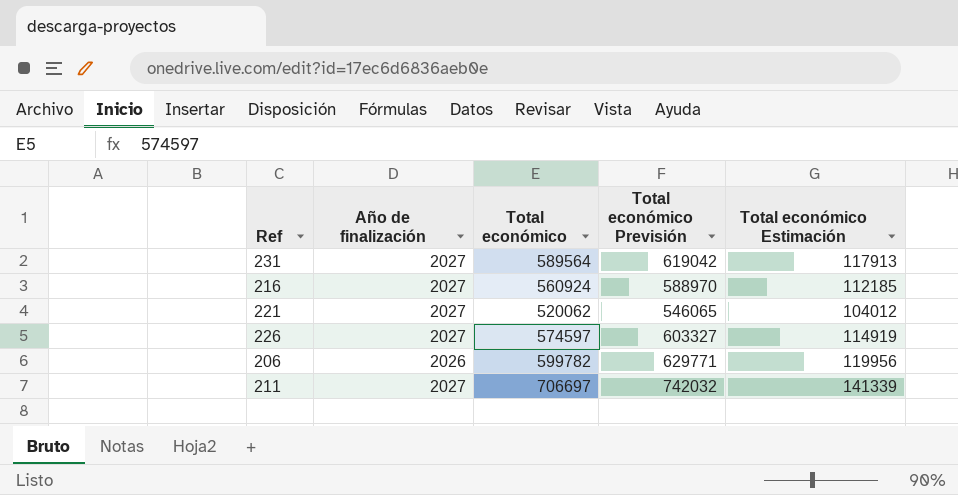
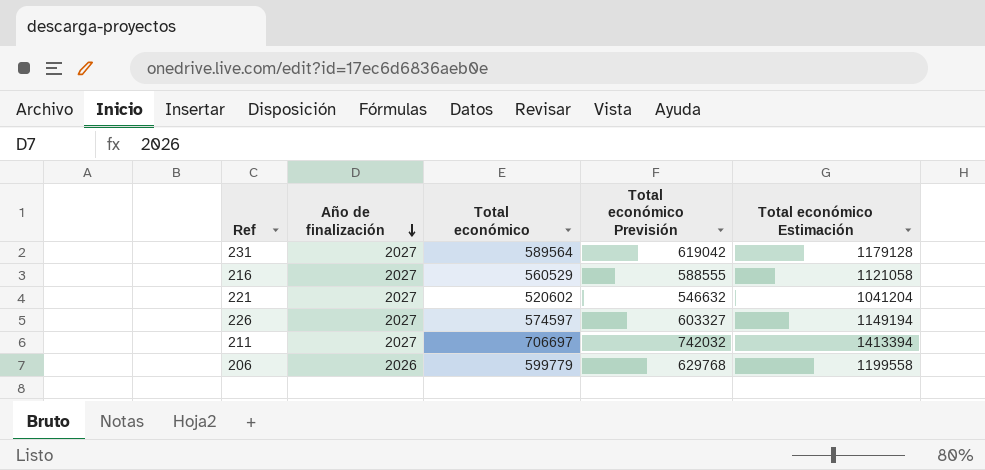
row order: none -> Año de finalización descending
column Total económico Estimación | formula: [Total económico] * 0,2 -> [Total económico] * 2
216 | Total económico: 560924 -> 560529
216 | Total económico Previsión: 588970 -> 588555
221 | Total económico: 520062 -> 520602
221 | Total económico Previsión: 546065 -> 546632
206 | Total económico: 599782 -> 599779
206 | Total económico Previsión: 629771 -> 629768

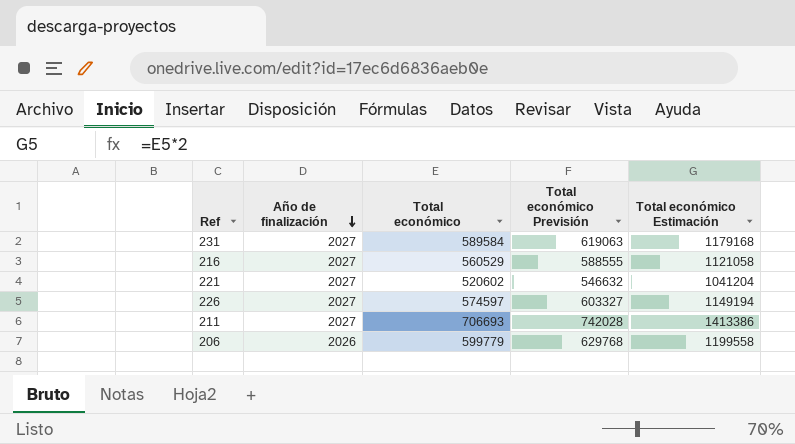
231 | Total económico: 589564 -> 589584
231 | Total económico Previsión: 619042 -> 619063
231 | Total económico Estimación: 1179128 -> 1179168
211 | Total económico: 706697 -> 706693
211 | Total económico Previsión: 742032 -> 742028
211 | Total económico Estimación: 1413394 -> 1413386

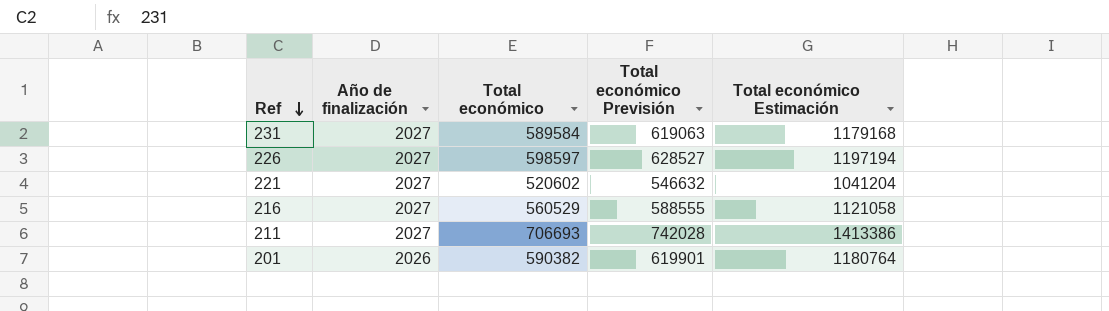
row order: Año de finalización descending -> Ref descending
row 206: 2026 | 599779 | 629768 | 1199558 -> none
226 | Total económico: 574597 -> 598597
226 | Total económico Previsión: 603327 -> 628527
226 | Total económico Estimación: 1149194 -> 1197194
row 201: none -> 2026 | 590382 | 619901 | 1180764

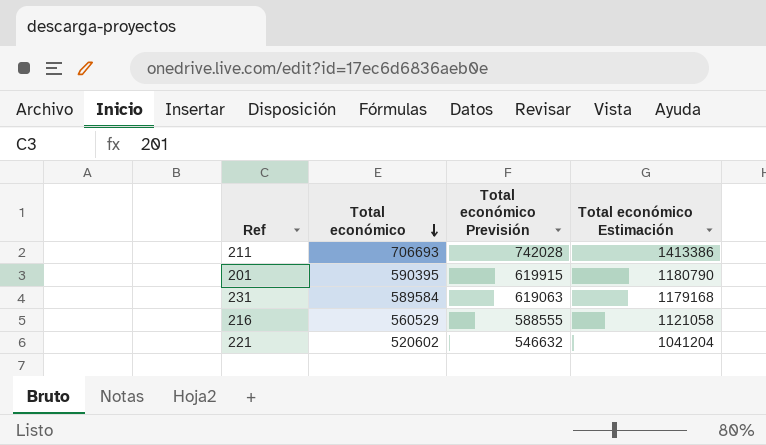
row order: Ref descending -> Total económico descending
column Año de finalización | position: 2 -> none
row 226: 2027 | 598597 | 628527 | 1197194 -> none
201 | Total económico: 590382 -> 590395
201 | Total económico Previsión: 619901 -> 619915
201 | Total económico Estimación: 1180764 -> 1180790

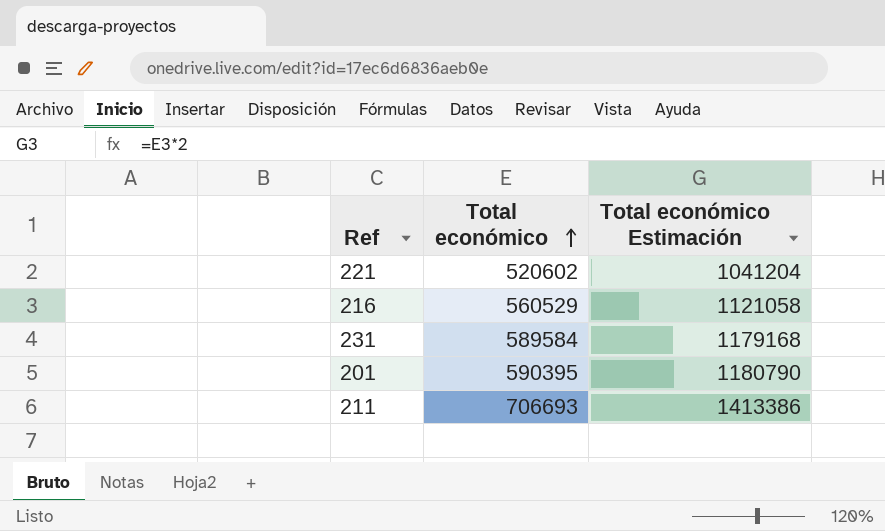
row order: Total económico descending -> Total económico ascending
column Total económico Previsión | formula: [Total económico] * 1,05 -> none

